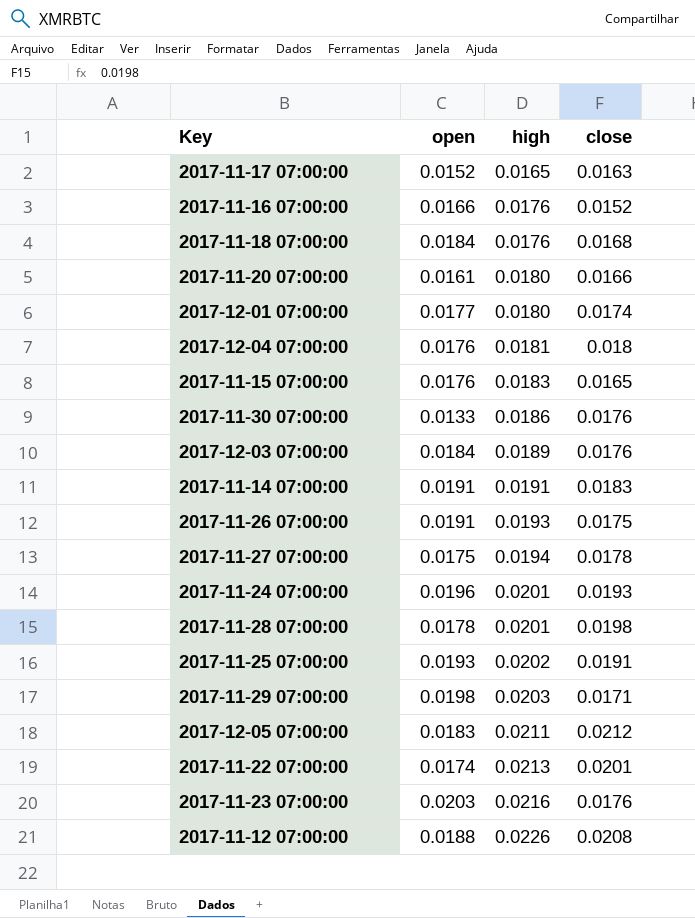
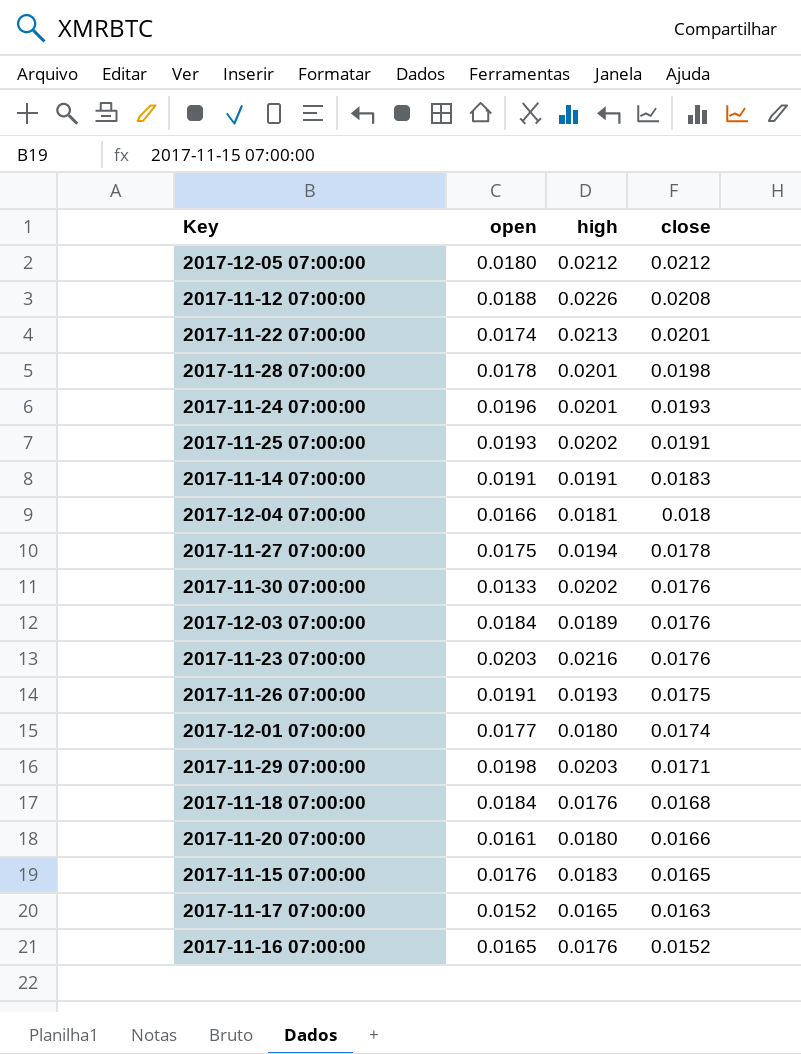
row order: high ascending -> close descending
2017-12-05 07:00:00 | open: 0.0183 -> 0.0180
2017-12-05 07:00:00 | high: 0.0211 -> 0.0212
2017-12-04 07:00:00 | open: 0.0176 -> 0.0166
2017-11-30 07:00:00 | high: 0.0186 -> 0.0202
2017-11-16 07:00:00 | open: 0.0166 -> 0.0165

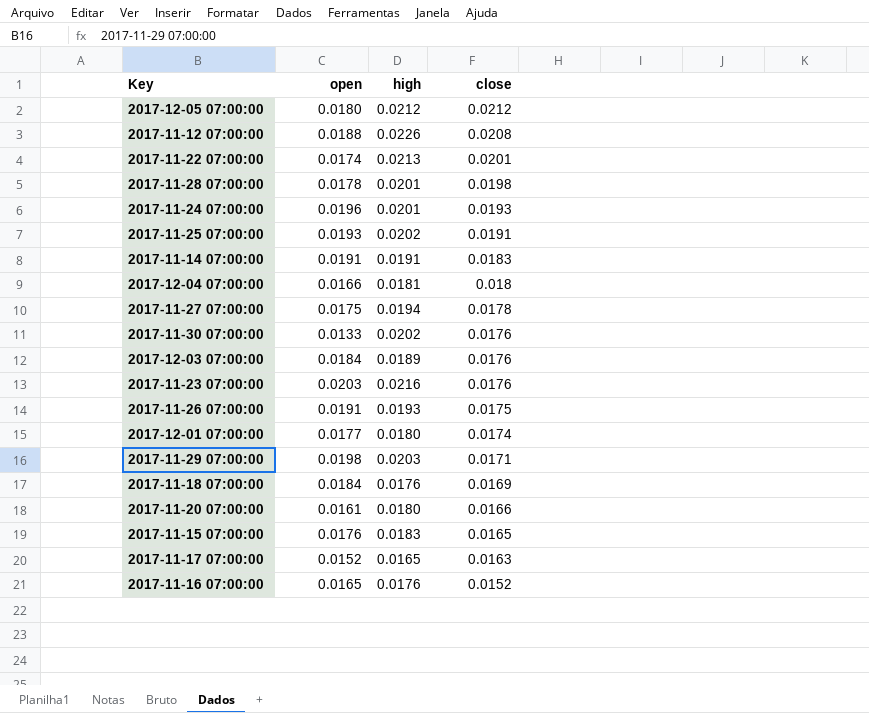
2017-11-18 07:00:00 | close: 0.0168 -> 0.0169

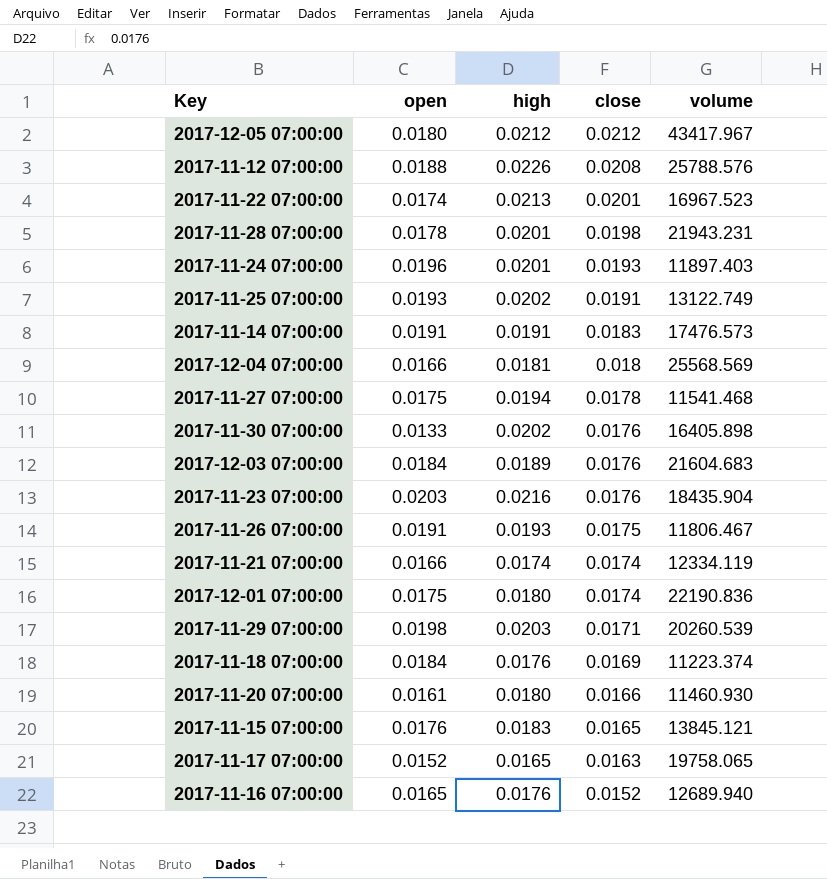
column volume | position: none -> 5
row 2017-11-21 07:00:00: none -> 0.0166 | 0.0174 | 0.0174 | 12334.119
2017-12-01 07:00:00 | open: 0.0177 -> 0.0175

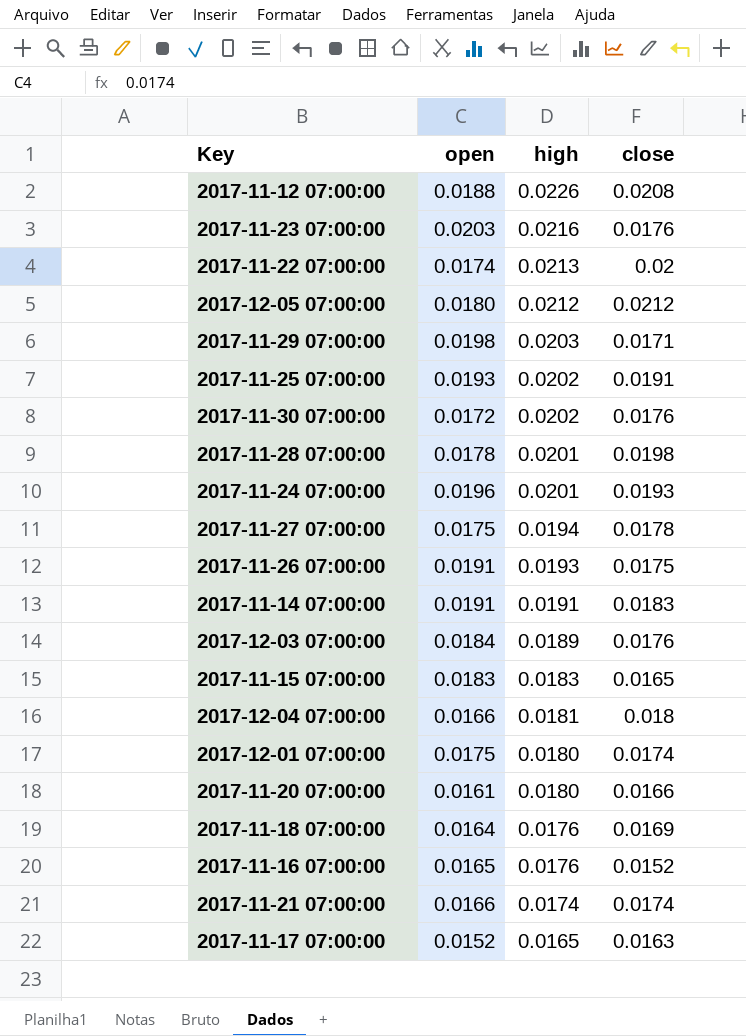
row order: close descending -> high descending
column volume | position: 5 -> none
2017-11-22 07:00:00 | close: 0.0201 -> 0.02
2017-11-30 07:00:00 | open: 0.0133 -> 0.0172
2017-11-15 07:00:00 | open: 0.0176 -> 0.0183
2017-11-18 07:00:00 | open: 0.0184 -> 0.0164

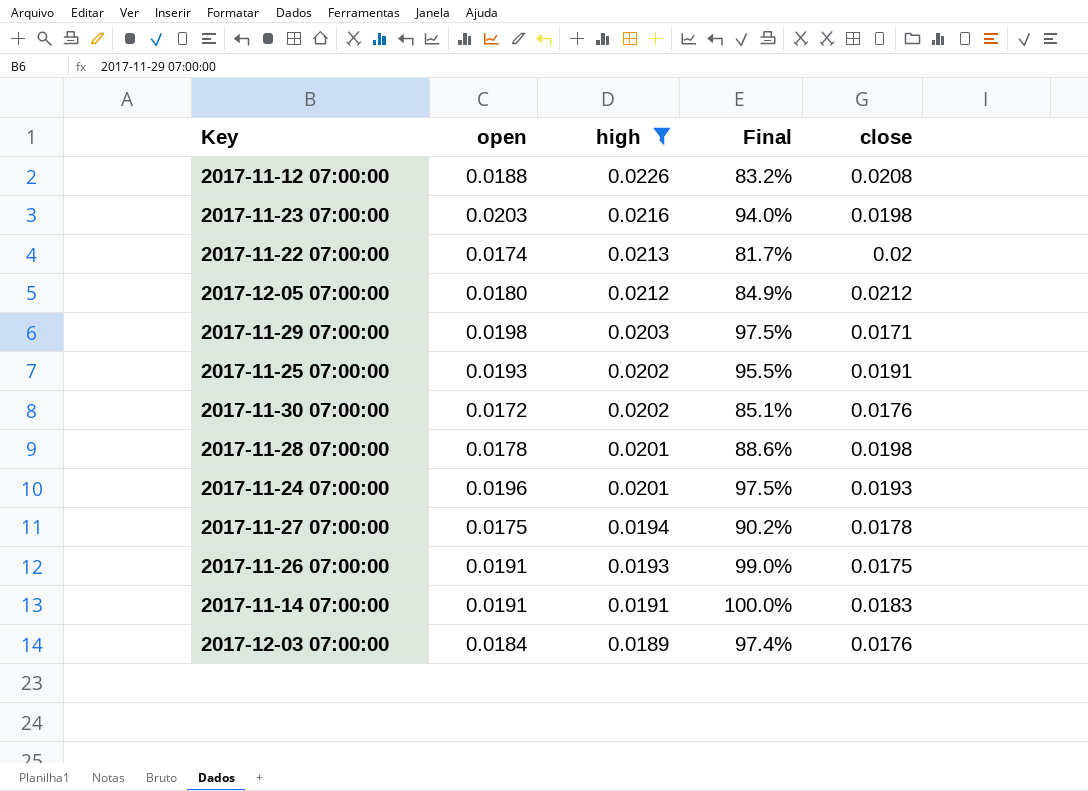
filter: none -> high >= 0.0189
column Final | formula: none -> [open] / [high]
2017-11-23 07:00:00 | close: 0.0176 -> 0.0198

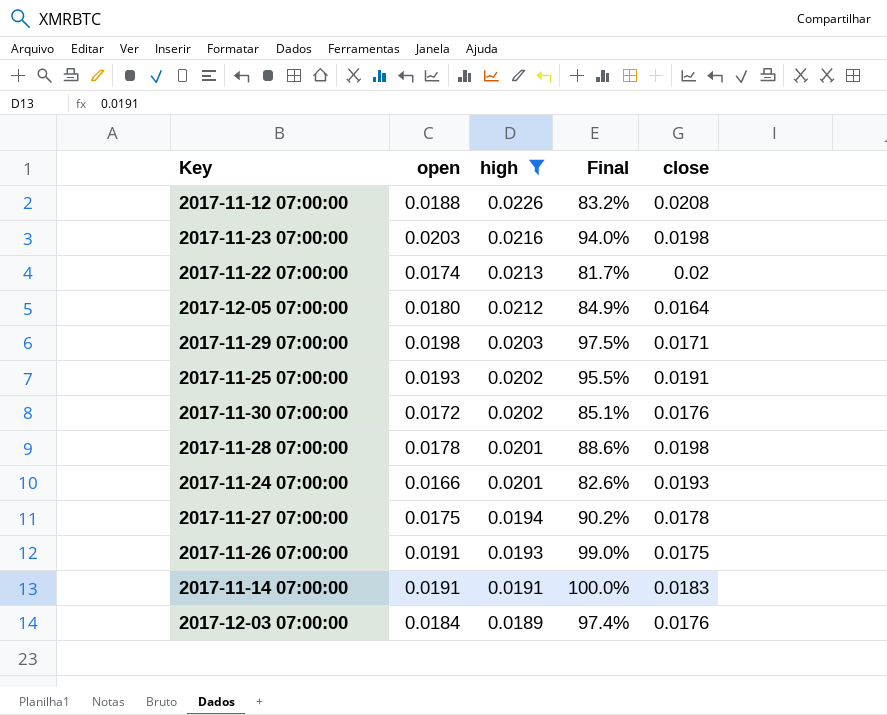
2017-12-05 07:00:00 | close: 0.0212 -> 0.0164
2017-11-24 07:00:00 | open: 0.0196 -> 0.0166
2017-11-24 07:00:00 | Final: 97.5% -> 82.6%

